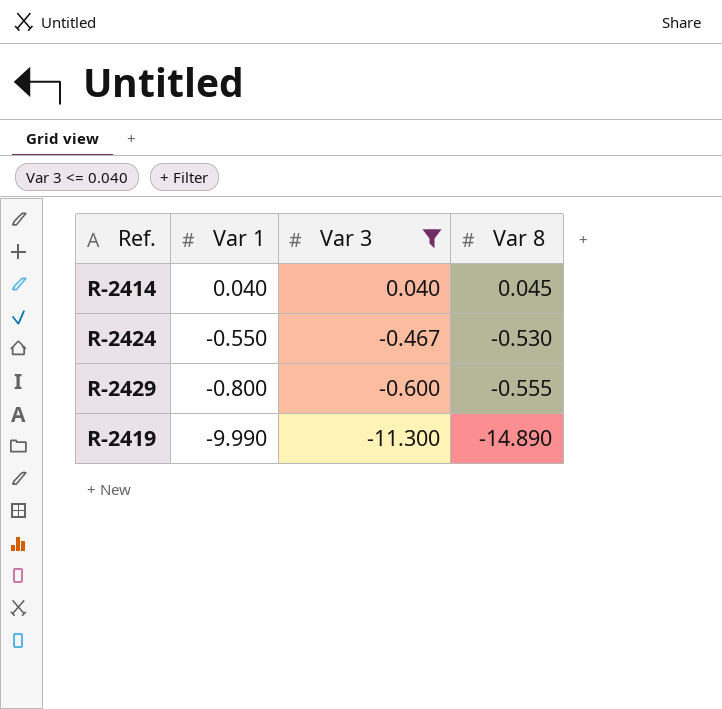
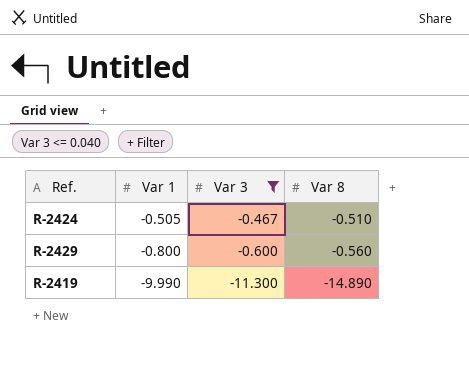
row R-2414: 0.040 | 0.040 | 0.045 -> none
R-2424 | Var 1: -0.550 -> -0.505
R-2424 | Var 8: -0.530 -> -0.510
R-2429 | Var 8: -0.555 -> -0.560

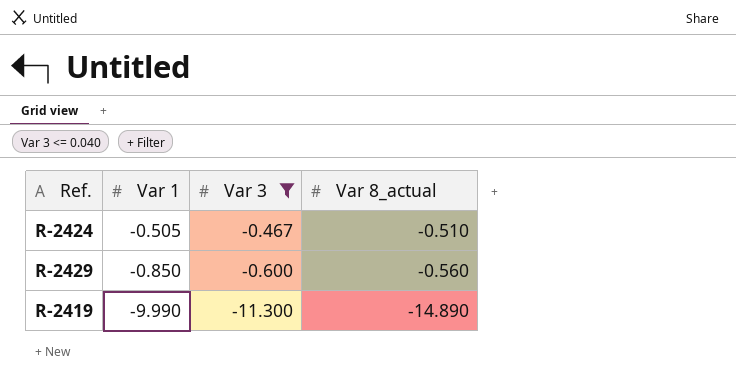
column name: Var 8 -> Var 8_actual
R-2429 | Var 1: -0.800 -> -0.850

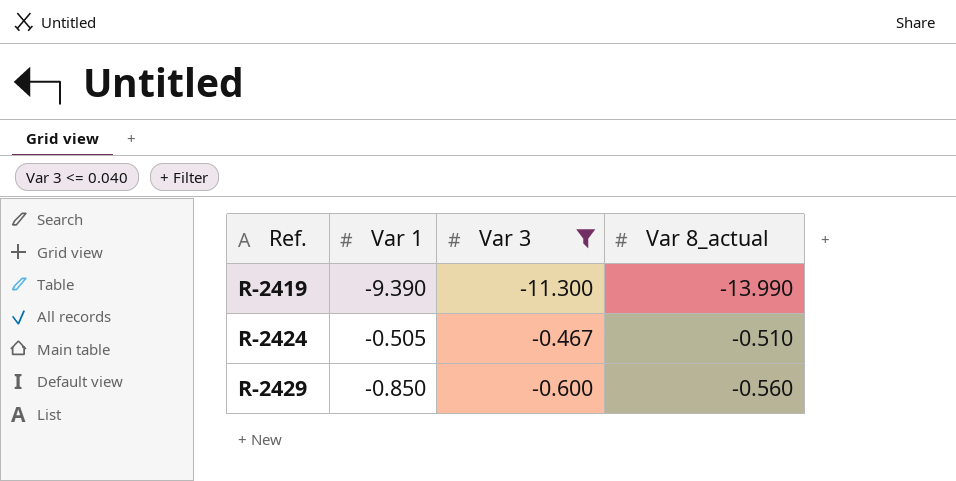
row order: Var 1 descending -> Ref. ascending
R-2419 | Var 1: -9.990 -> -9.390
R-2419 | Var 8_actual: -14.890 -> -13.990

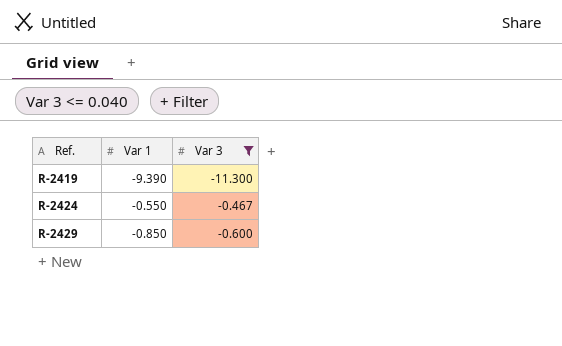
column Var 8_actual | position: 4 -> none
R-2424 | Var 1: -0.505 -> -0.550

